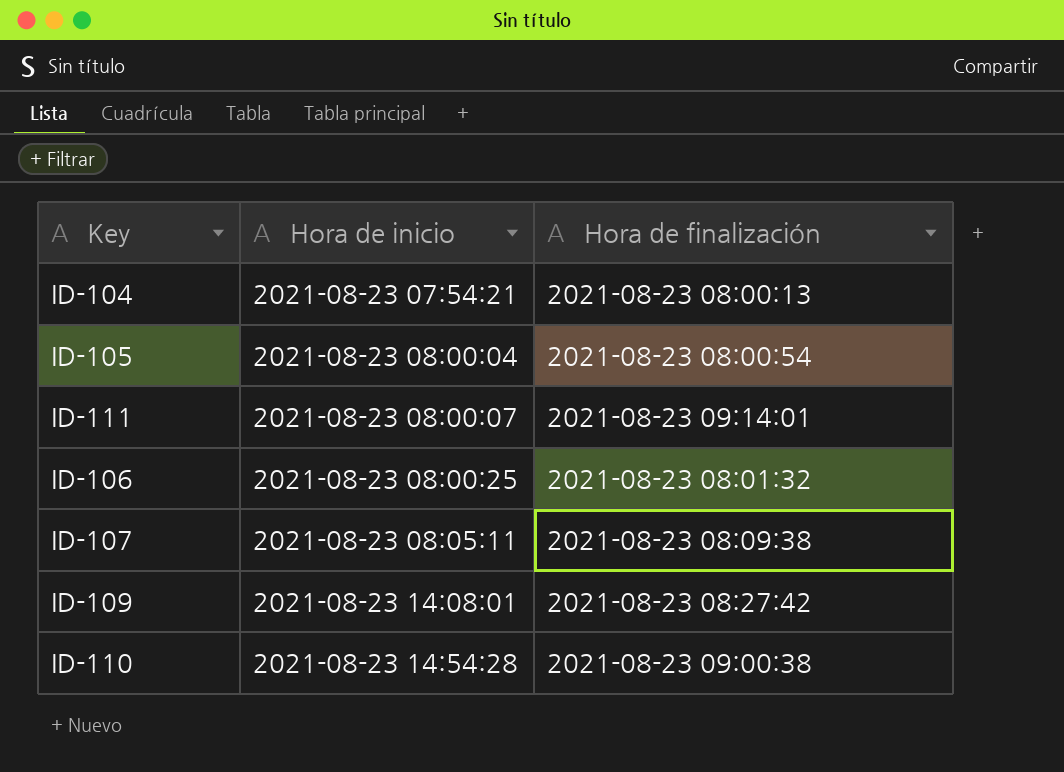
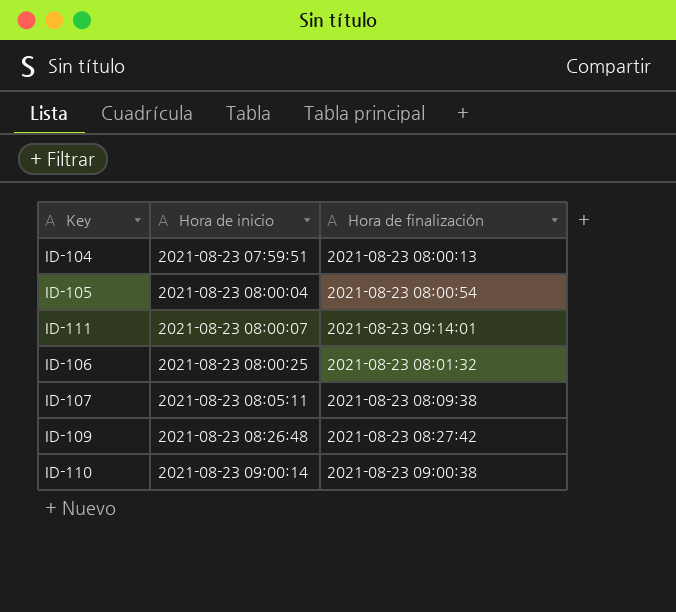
ID-104 | Hora de inicio: 2021-08-23 07:54:21 -> 2021-08-23 07:59:51
ID-109 | Hora de inicio: 2021-08-23 14:08:01 -> 2021-08-23 08:26:48
ID-110 | Hora de inicio: 2021-08-23 14:54:28 -> 2021-08-23 09:00:14

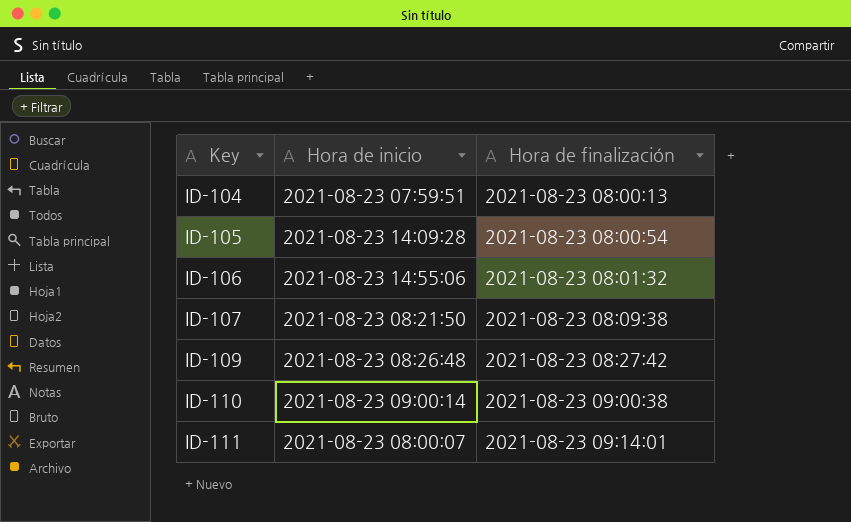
row order: Hora de inicio ascending -> Key ascending
ID-105 | Hora de inicio: 2021-08-23 08:00:04 -> 2021-08-23 14:09:28
ID-106 | Hora de inicio: 2021-08-23 08:00:25 -> 2021-08-23 14:55:06
ID-107 | Hora de inicio: 2021-08-23 08:05:11 -> 2021-08-23 08:21:50

